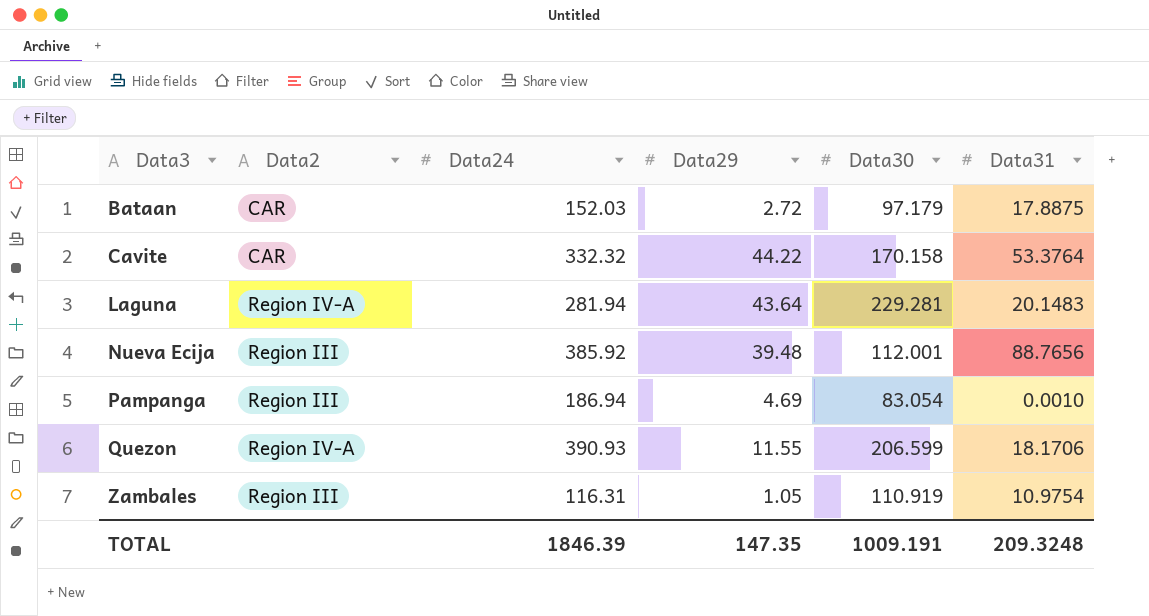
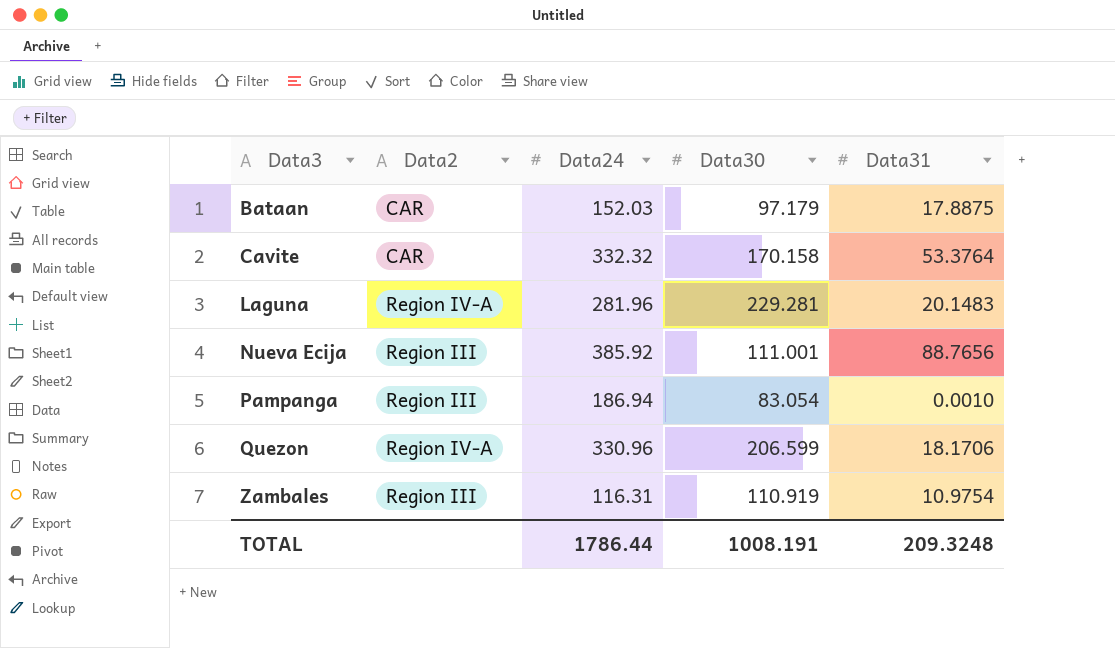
column Data29 | position: 4 -> none
Laguna | Data24: 281.94 -> 281.96
Nueva Ecija | Data30: 112.001 -> 111.001
Quezon | Data24: 390.93 -> 330.96
TOTAL | Data24: 1846.39 -> 1786.44
TOTAL | Data30: 1009.191 -> 1008.191

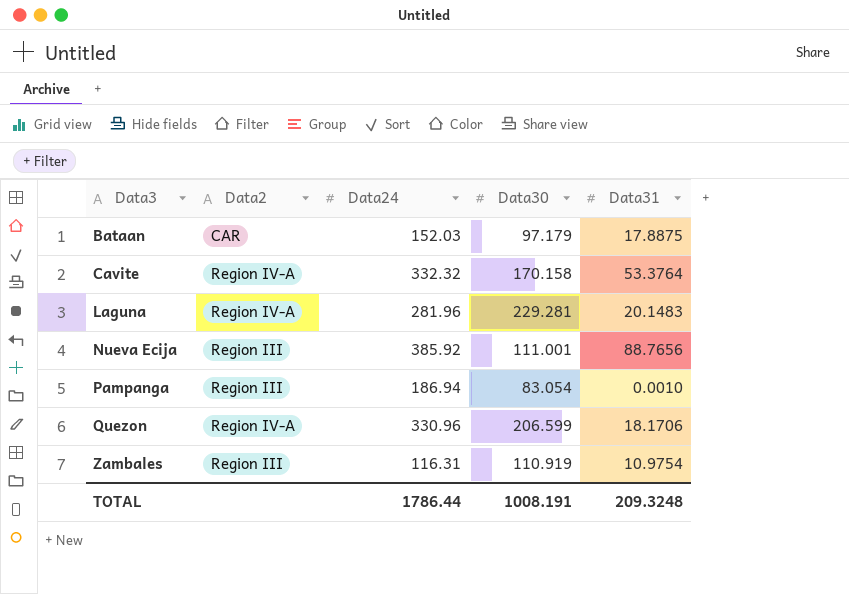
Cavite | Data2: CAR -> Region IV-A

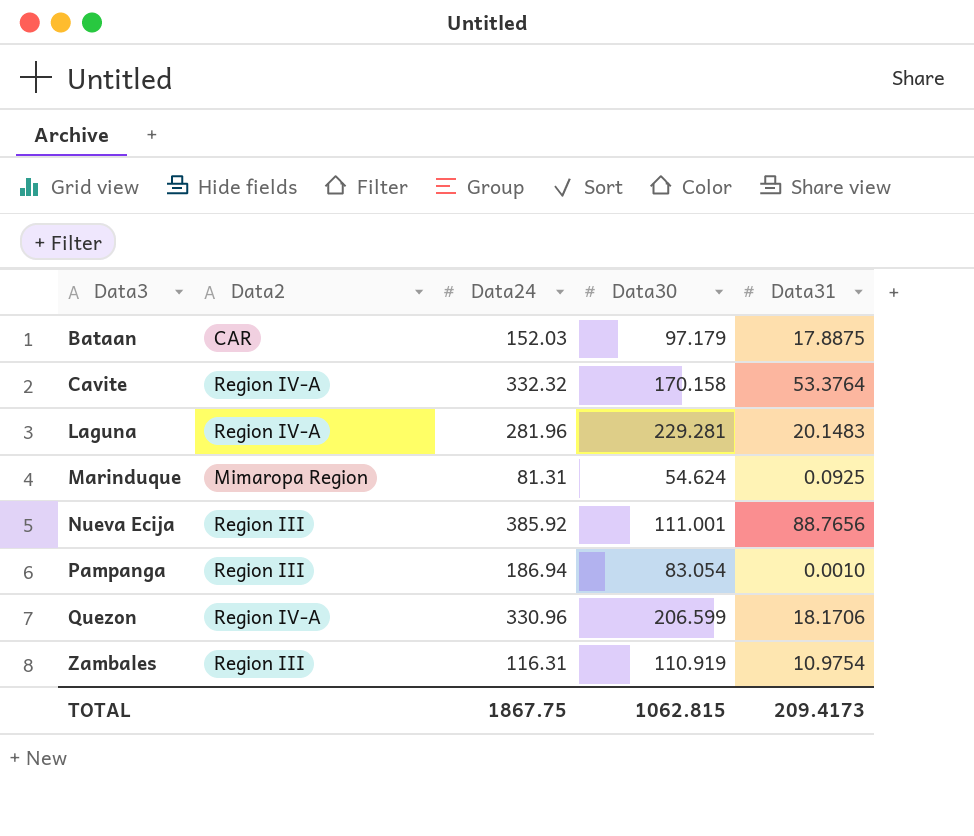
row Marinduque: none -> Mimaropa Region | 81.31 | 54.624 | 0.0925
TOTAL | Data24: 1786.44 -> 1867.75
TOTAL | Data30: 1008.191 -> 1062.815
TOTAL | Data31: 209.3248 -> 209.4173

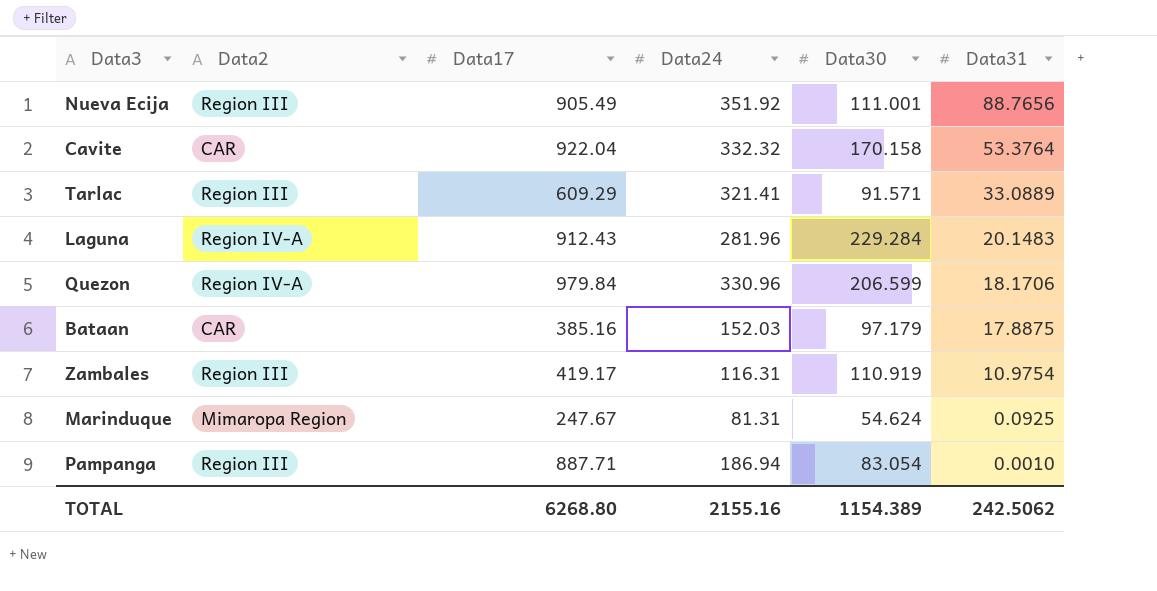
row order: Data3 ascending -> Data31 descending
column Data17 | position: none -> 3
Nueva Ecija | Data24: 385.92 -> 351.92
Cavite | Data2: Region IV-A -> CAR
row Tarlac: none -> Region III | 609.29 | 321.41 | 91.571 | 33.0889
Laguna | Data30: 229.281 -> 229.284
TOTAL | Data24: 1867.75 -> 2155.16
TOTAL | Data30: 1062.815 -> 1154.389
TOTAL | Data31: 209.4173 -> 242.5062

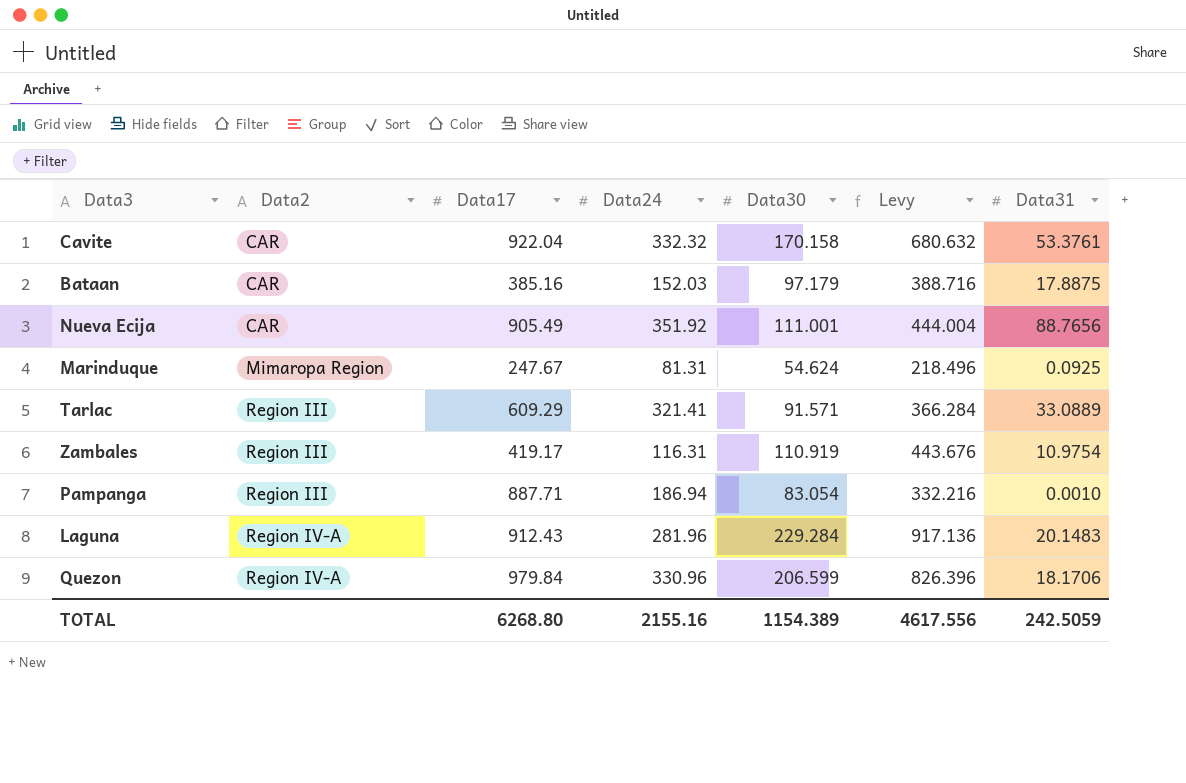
row order: Data31 descending -> Data2 ascending
column Levy | formula: none -> [Data30] * 4
Cavite | Data31: 53.3764 -> 53.3761
Nueva Ecija | Data2: Region III -> CAR
TOTAL | Data31: 242.5062 -> 242.5059

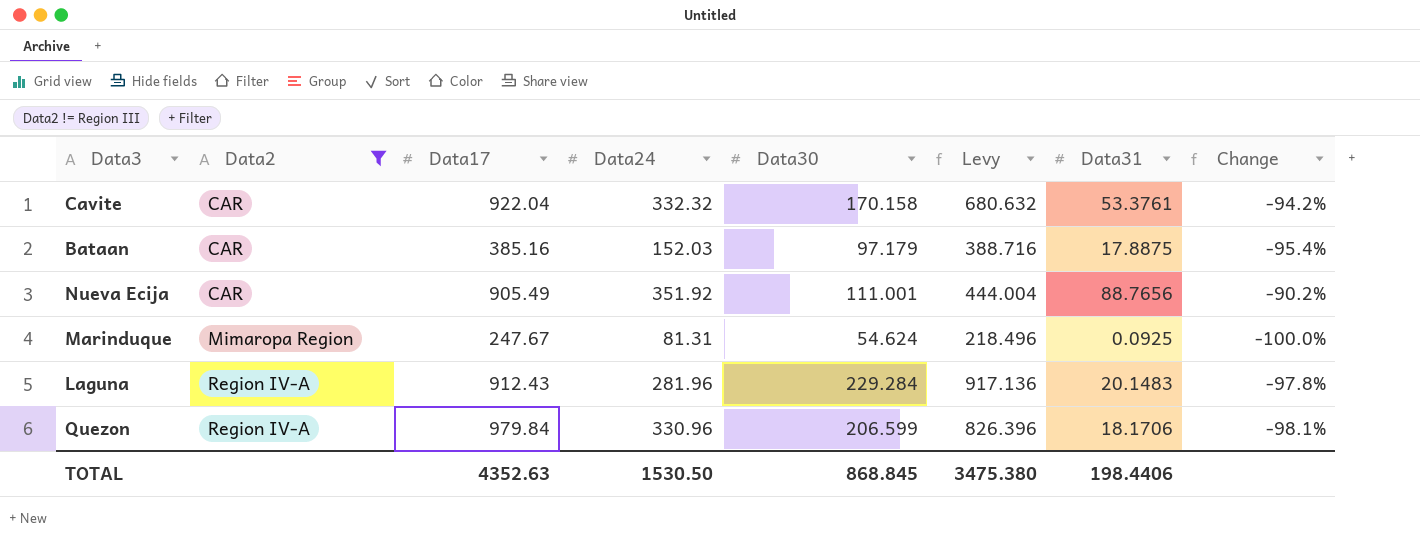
filter: none -> Data2 != Region III
column Change | formula: none -> ([Data31] - [Data17]) / [Data17]
TOTAL | Data17: 6268.80 -> 4352.63
TOTAL | Data24: 2155.16 -> 1530.50
TOTAL | Data30: 1154.389 -> 868.845
TOTAL | Levy: 4617.556 -> 3475.380
TOTAL | Data31: 242.5059 -> 198.4406

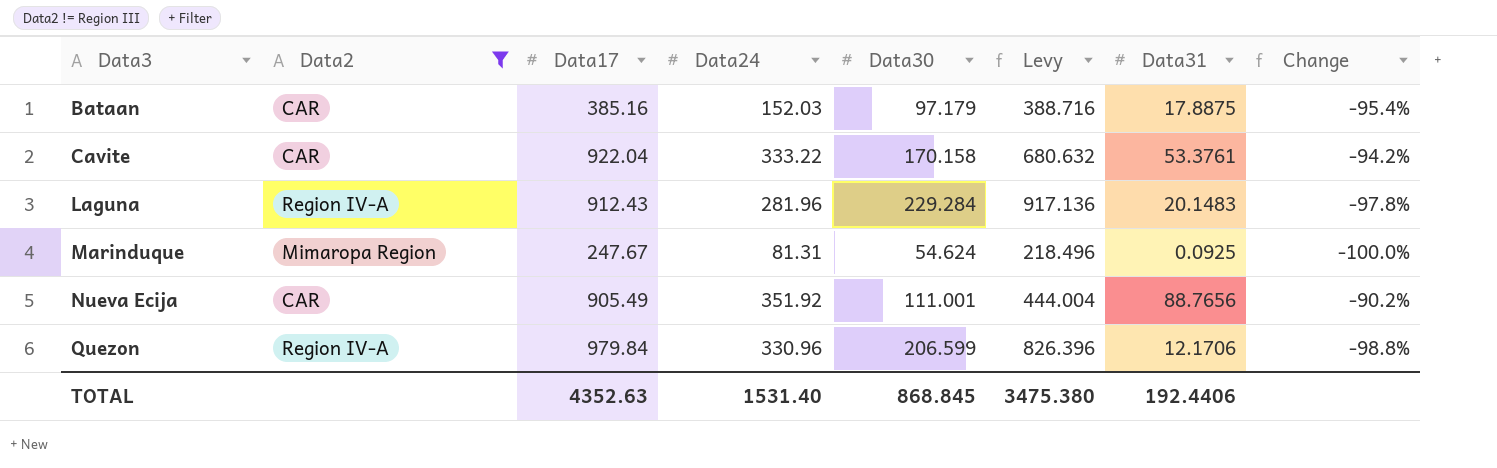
row order: Data2 ascending -> Data3 ascending
Cavite | Data24: 332.32 -> 333.22
Quezon | Data31: 18.1706 -> 12.1706
Quezon | Change: -98.1% -> -98.8%
TOTAL | Data24: 1530.50 -> 1531.40
TOTAL | Data31: 198.4406 -> 192.4406

